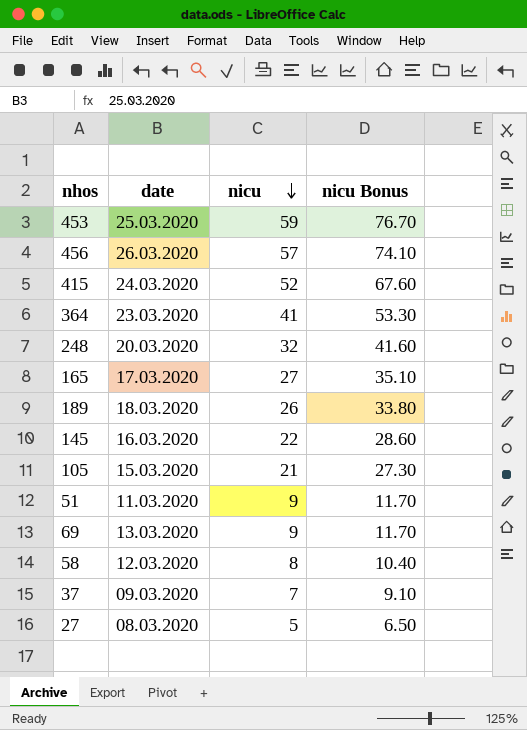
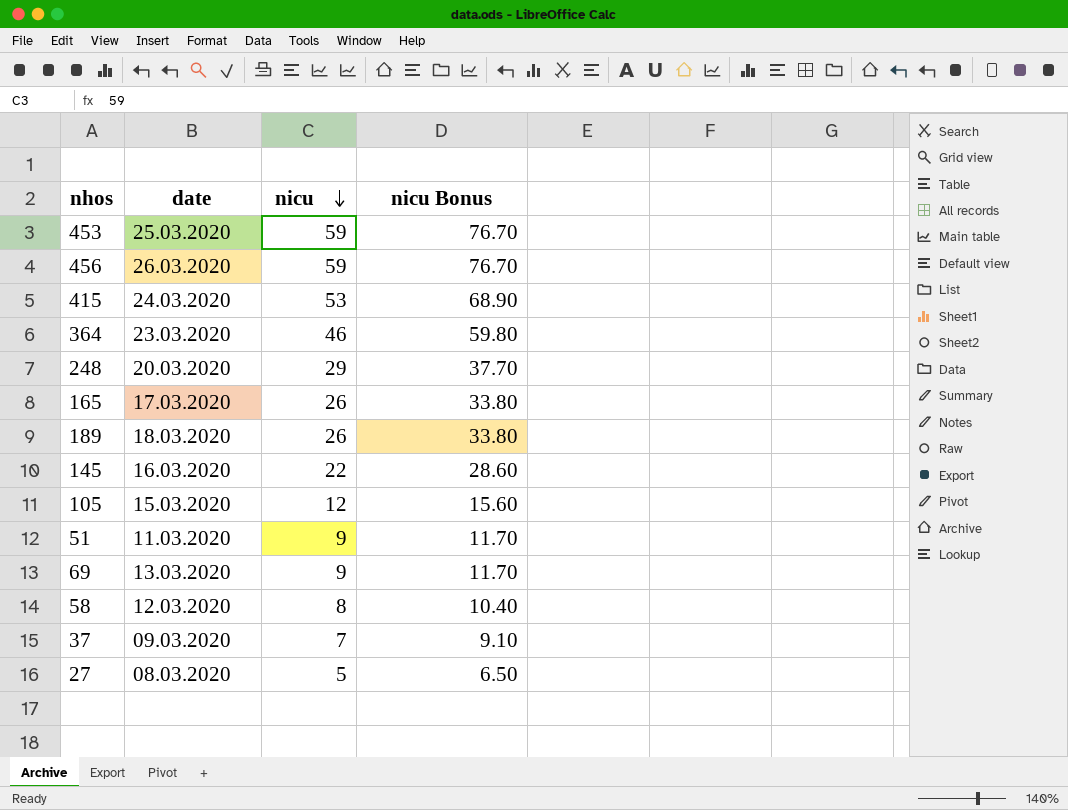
456 | nicu: 57 -> 59
456 | nicu Bonus: 74.10 -> 76.70
415 | nicu: 52 -> 53
415 | nicu Bonus: 67.60 -> 68.90
364 | nicu: 41 -> 46
364 | nicu Bonus: 53.30 -> 59.80
248 | nicu: 32 -> 29
248 | nicu Bonus: 41.60 -> 37.70
165 | nicu: 27 -> 26
165 | nicu Bonus: 35.10 -> 33.80
105 | nicu: 21 -> 12
105 | nicu Bonus: 27.30 -> 15.60

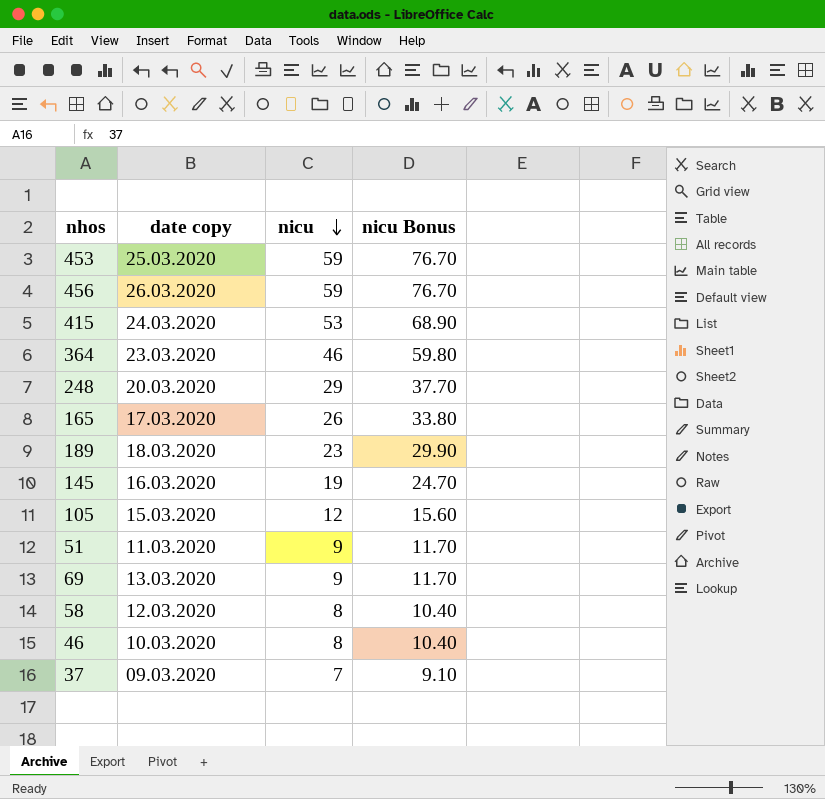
column name: date -> date copy
row 27: 08.03.2020 | 5 | 6.50 -> none
189 | nicu: 26 -> 23
189 | nicu Bonus: 33.80 -> 29.90
145 | nicu: 22 -> 19
145 | nicu Bonus: 28.60 -> 24.70
row 46: none -> 10.03.2020 | 8 | 10.40

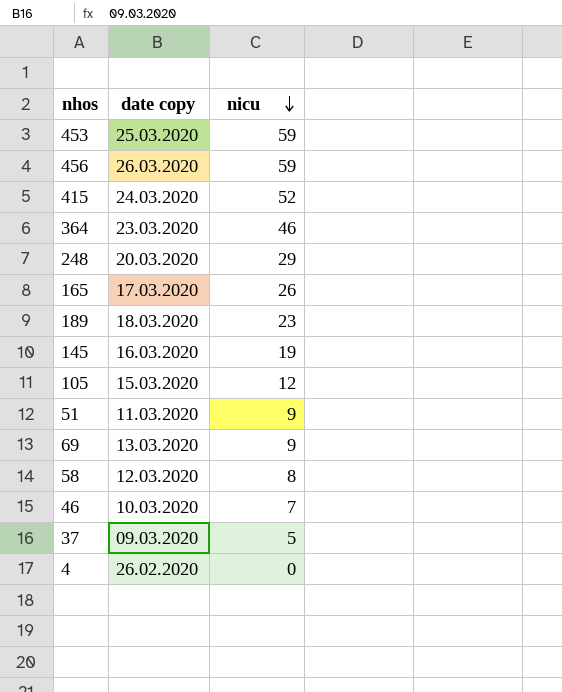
column nicu Bonus | formula: [nicu] * 1.3 -> none
415 | nicu: 53 -> 52
46 | nicu: 8 -> 7
37 | nicu: 7 -> 5
row 4: none -> 26.02.2020 | 0

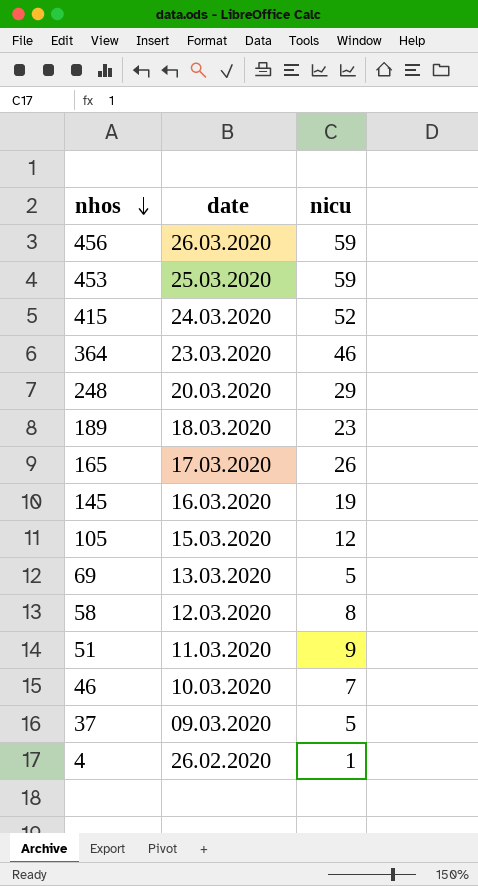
row order: nicu descending -> nhos descending
column name: date copy -> date
69 | nicu: 9 -> 5
4 | nicu: 0 -> 1

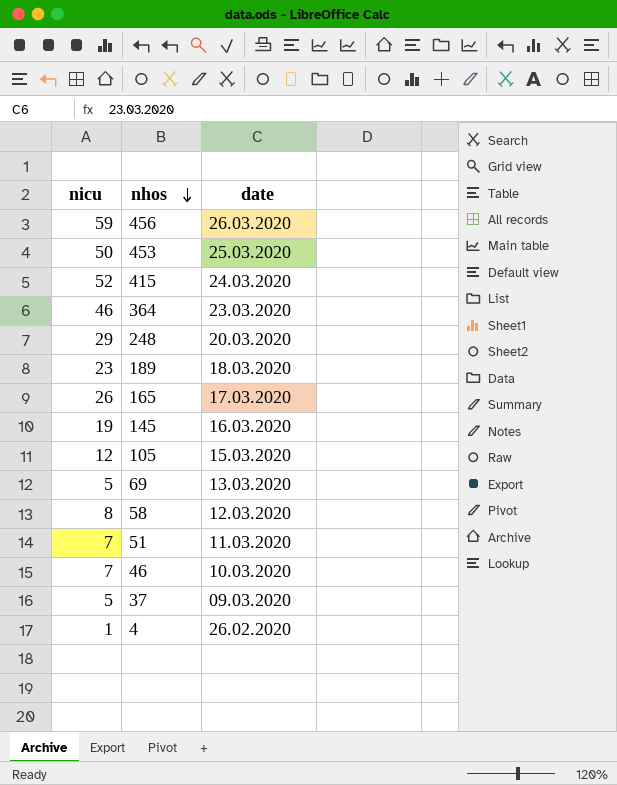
column nicu | position: 3 -> 1
453 | nicu: 59 -> 50
51 | nicu: 9 -> 7

